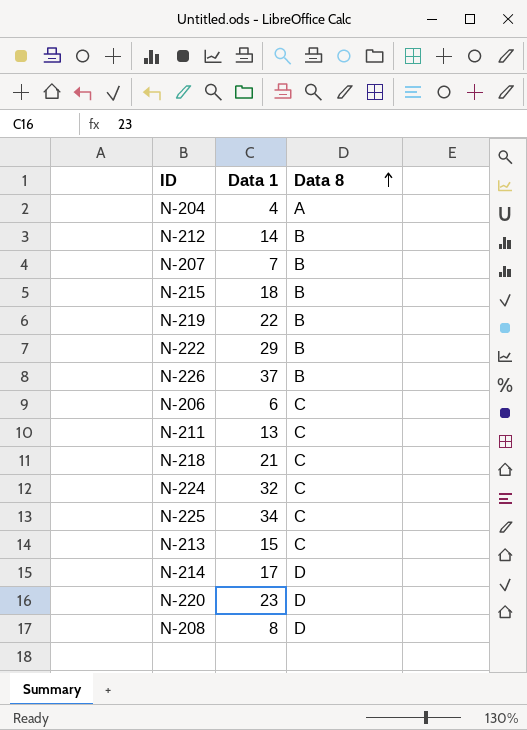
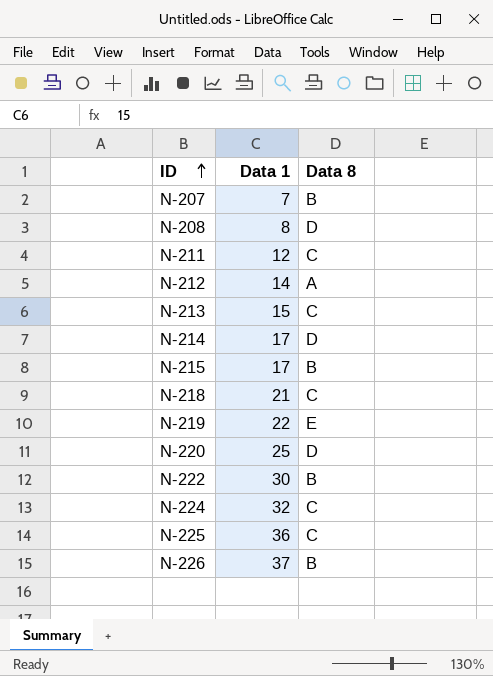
row order: Data 8 ascending -> ID ascending
row N-204: 4 | A -> none
row N-206: 6 | C -> none
N-211 | Data 1: 13 -> 12
N-212 | Data 8: B -> A
N-215 | Data 1: 18 -> 17
N-219 | Data 8: B -> E
N-220 | Data 1: 23 -> 25
N-222 | Data 1: 29 -> 30
N-225 | Data 1: 34 -> 36

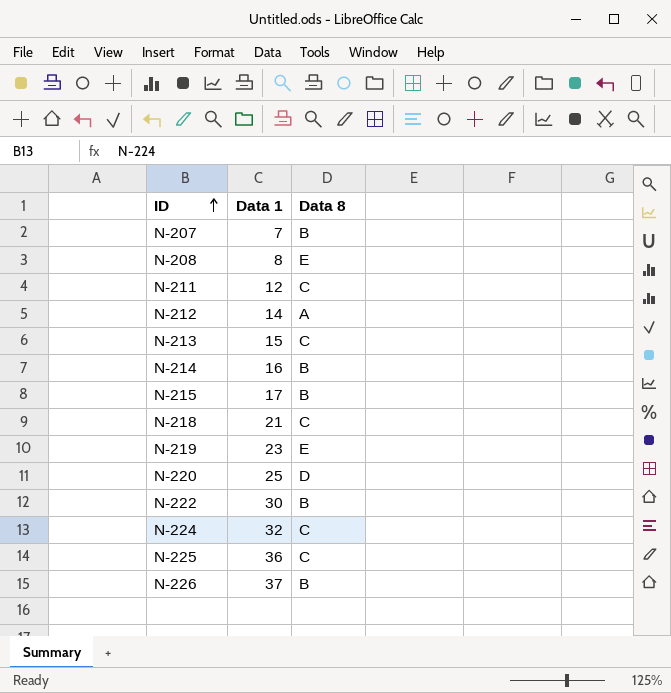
N-208 | Data 8: D -> E
N-214 | Data 1: 17 -> 16
N-214 | Data 8: D -> B
N-219 | Data 1: 22 -> 23

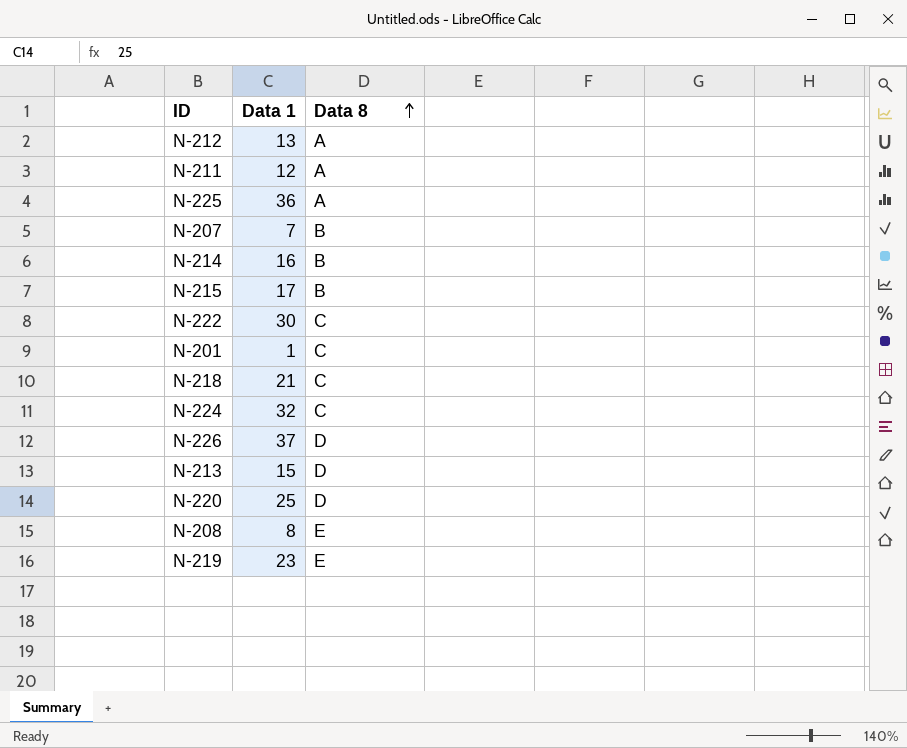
row order: ID ascending -> Data 8 ascending
N-212 | Data 1: 14 -> 13
N-211 | Data 8: C -> A
N-225 | Data 8: C -> A
N-222 | Data 8: B -> C
row N-201: none -> 1 | C
N-226 | Data 8: B -> D
N-213 | Data 8: C -> D

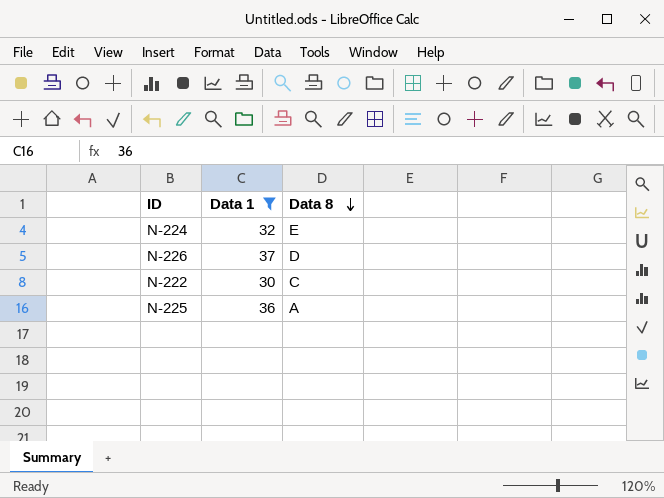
filter: none -> Data 1 >= 30
row order: Data 8 ascending -> Data 8 descending
N-224 | Data 8: C -> E

